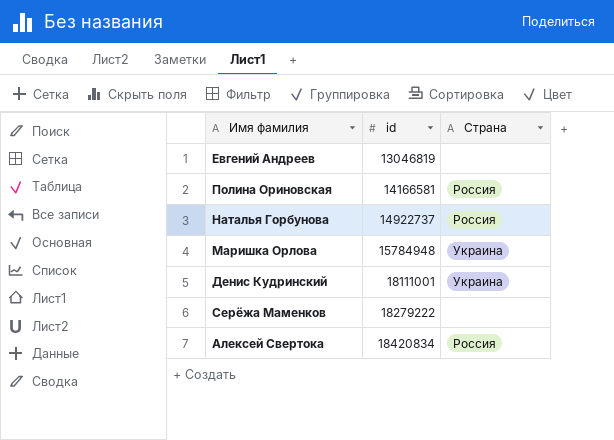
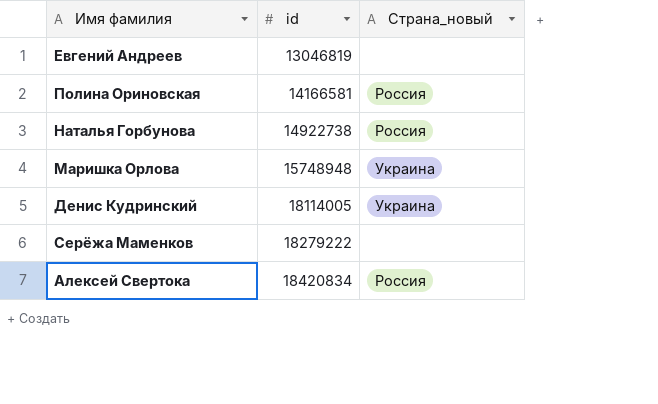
column name: Страна -> Страна_новый
Наталья Горбунова | id: 14922737 -> 14922738
Маришка Орлова | id: 15784948 -> 15748948
Денис Кудринский | id: 18111001 -> 18114005

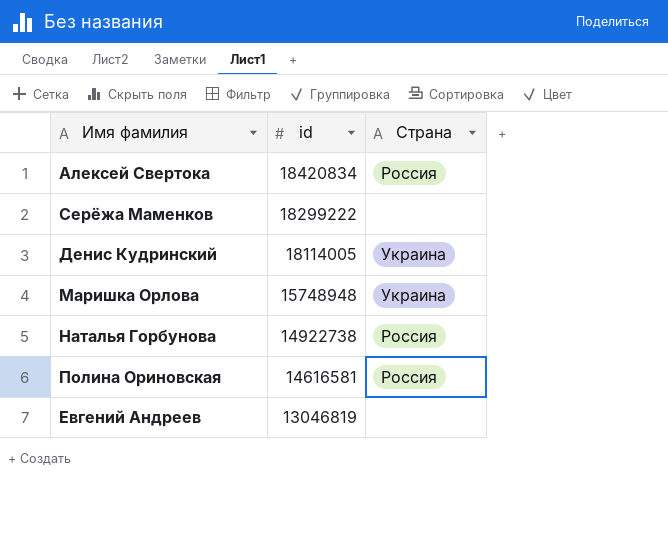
row order: id ascending -> id descending
column name: Страна_новый -> Страна
Серёжа Маменков | id: 18279222 -> 18299222
Полина Ориновская | id: 14166581 -> 14616581

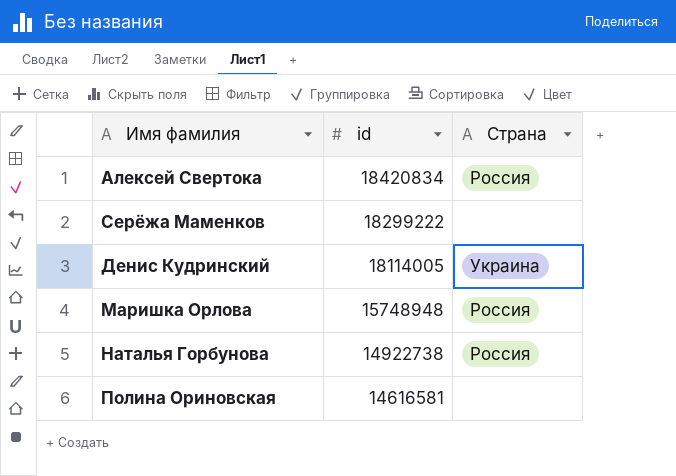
row Евгений Андреев: 13046819 | none -> none
Маришка Орлова | Страна: Украина -> Россия
Полина Ориновская | Страна: Россия -> none

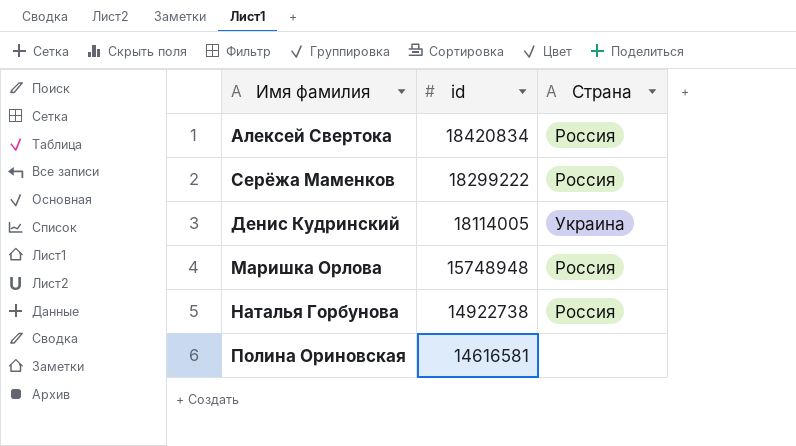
Серёжа Маменков | Страна: none -> Россия

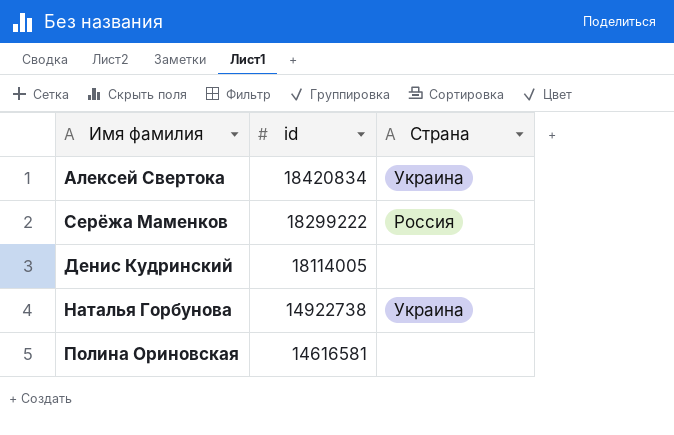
row Маришка Орлова: 15748948 | Россия -> none
Алексей Свертока | Страна: Россия -> Украина
Денис Кудринский | Страна: Украина -> none
Наталья Горбунова | Страна: Россия -> Украина

